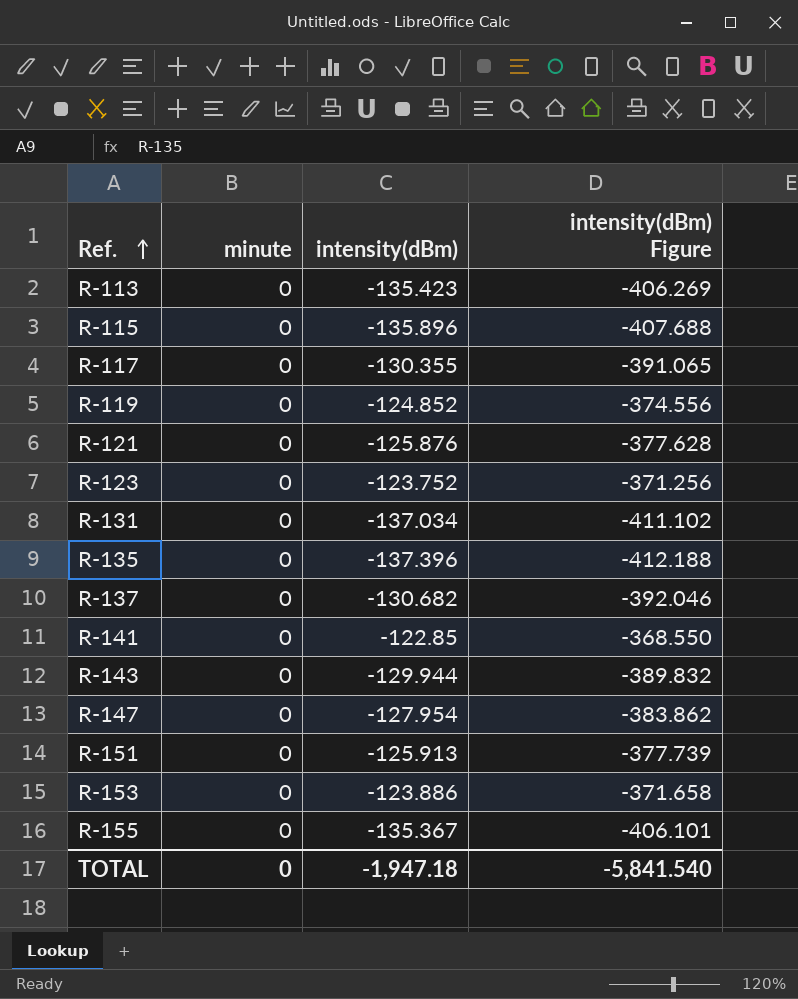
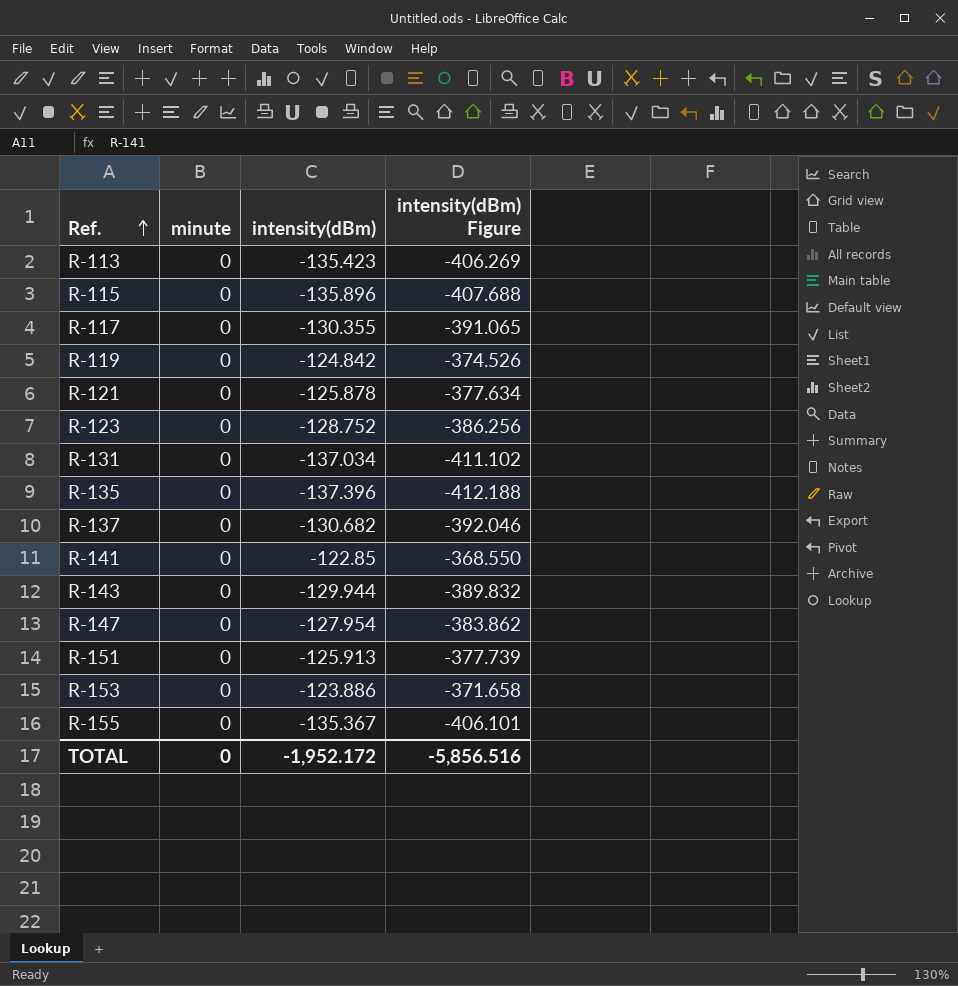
R-119 | intensity(dBm): -124.852 -> -124.842
R-119 | intensity(dBm) Figure: -374.556 -> -374.526
R-121 | intensity(dBm): -125.876 -> -125.878
R-121 | intensity(dBm) Figure: -377.628 -> -377.634
R-123 | intensity(dBm): -123.752 -> -128.752
R-123 | intensity(dBm) Figure: -371.256 -> -386.256
TOTAL | intensity(dBm): -1,947.18 -> -1,952.172
TOTAL | intensity(dBm) Figure: -5,841.540 -> -5,856.516

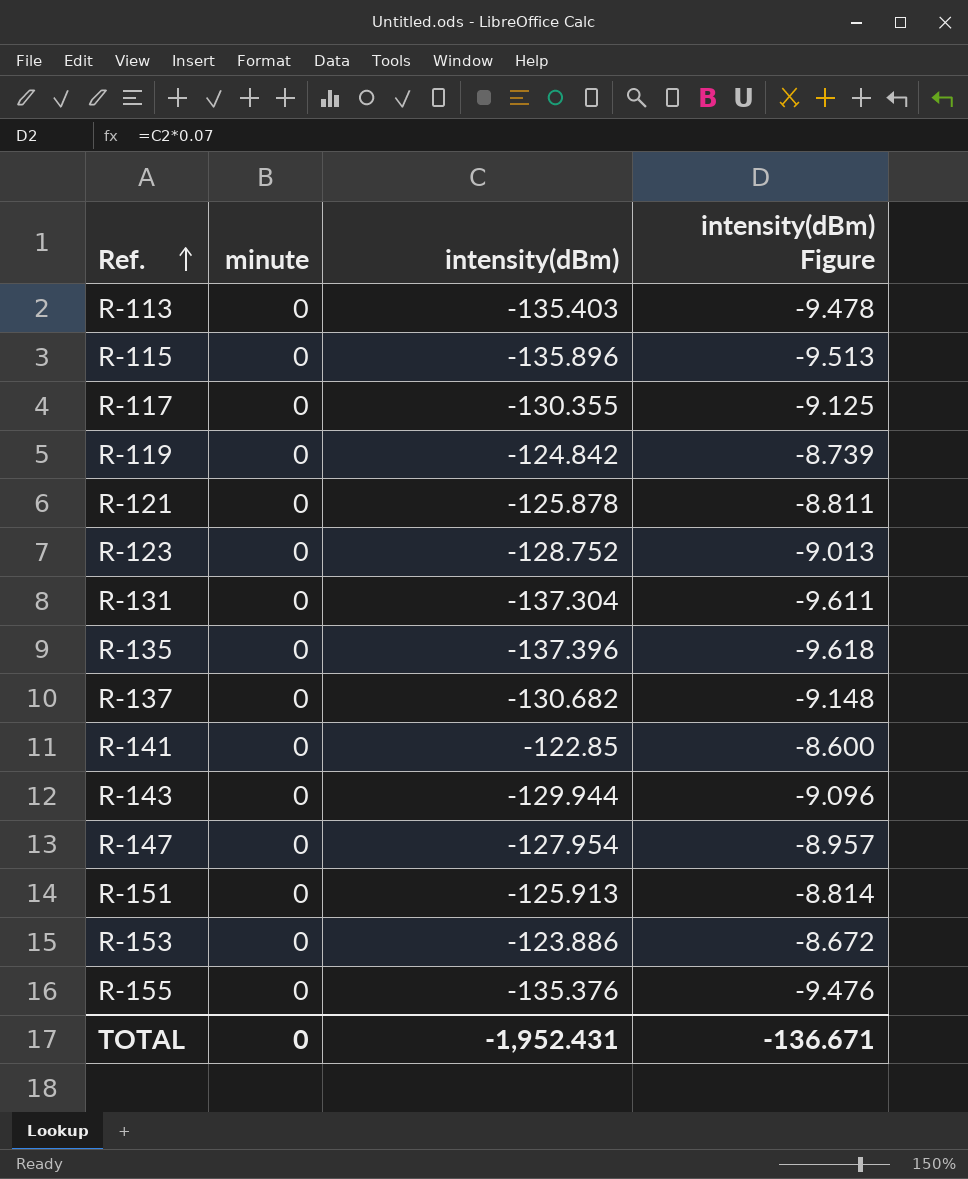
column intensity(dBm) Figure | formula: [intensity(dBm)] * 3 -> [intensity(dBm)] * 0.07
R-113 | intensity(dBm): -135.423 -> -135.403
R-131 | intensity(dBm): -137.034 -> -137.304
R-155 | intensity(dBm): -135.367 -> -135.376
TOTAL | intensity(dBm): -1,952.172 -> -1,952.431
TOTAL | intensity(dBm) Figure: -5,856.516 -> -136.671

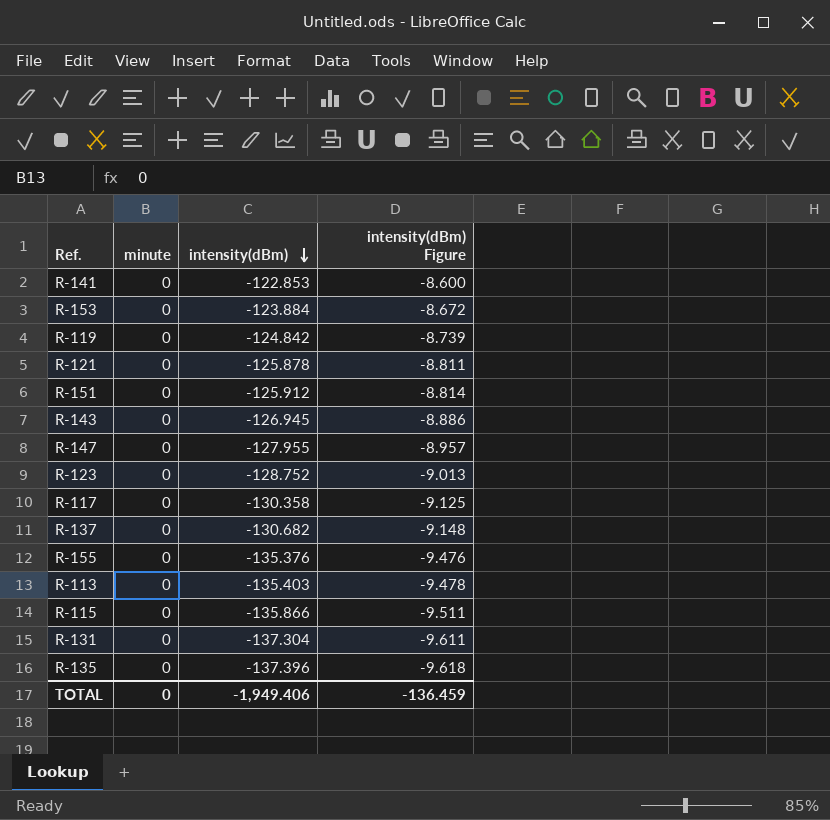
row order: Ref. ascending -> intensity(dBm) descending
R-141 | intensity(dBm): -122.85 -> -122.853
R-153 | intensity(dBm): -123.886 -> -123.884
R-151 | intensity(dBm): -125.913 -> -125.912
R-143 | intensity(dBm): -129.944 -> -126.945
R-143 | intensity(dBm) Figure: -9.096 -> -8.886
R-147 | intensity(dBm): -127.954 -> -127.955
R-117 | intensity(dBm): -130.355 -> -130.358
R-115 | intensity(dBm): -135.896 -> -135.866
R-115 | intensity(dBm) Figure: -9.513 -> -9.511
TOTAL | intensity(dBm): -1,952.431 -> -1,949.406
TOTAL | intensity(dBm) Figure: -136.671 -> -136.459

